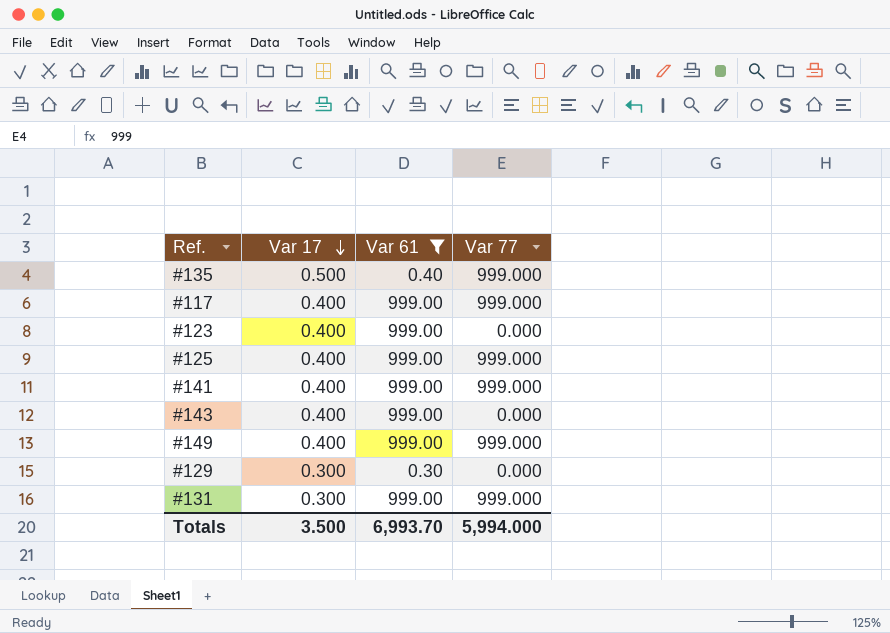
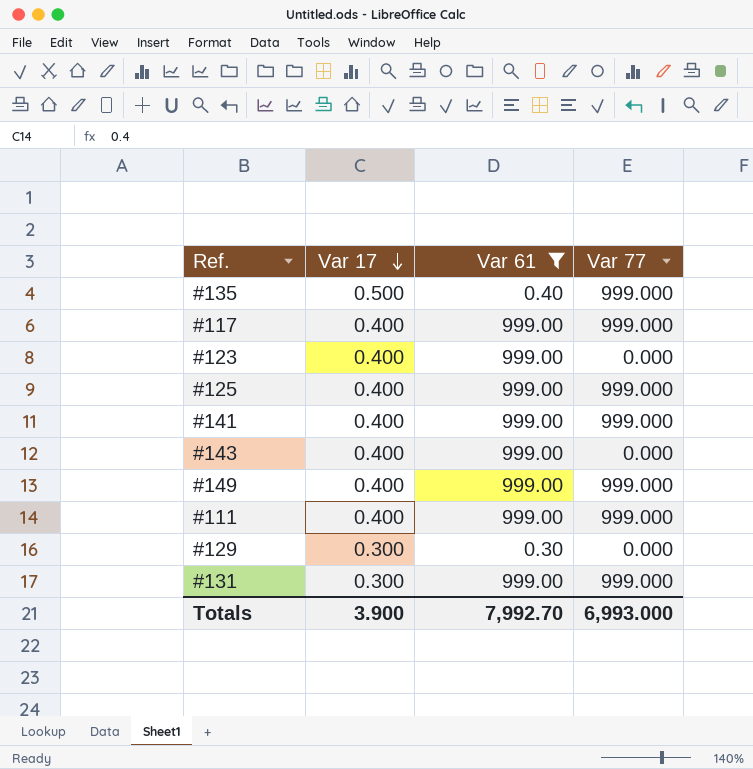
row #111: none -> 0.400 | 999.00 | 999.000
Totals | Var 17: 3.500 -> 3.900
Totals | Var 61: 6,993.70 -> 7,992.70
Totals | Var 77: 5,994.000 -> 6,993.000

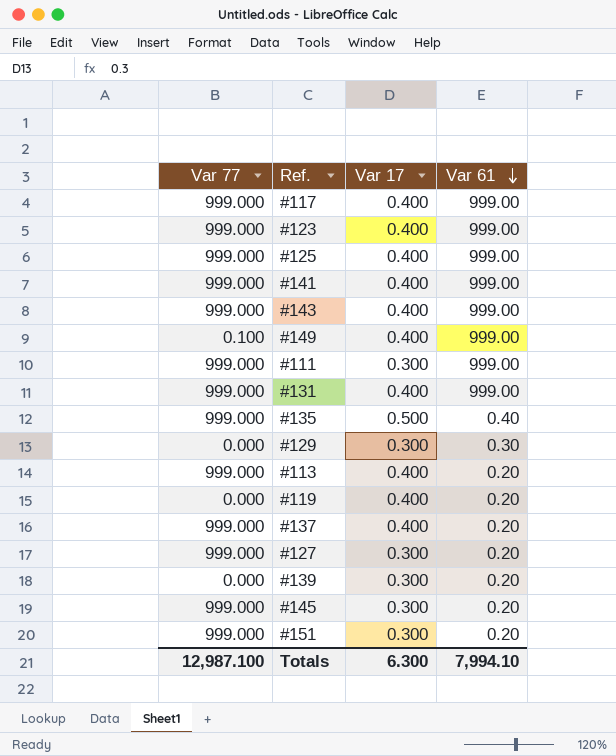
filter: Var 61 != 0.20 -> none
row order: Var 17 descending -> Var 61 descending
column Var 77 | position: 4 -> 1
#123 | Var 77: 0.000 -> 999.000
#143 | Var 77: 0.000 -> 999.000
#149 | Var 77: 999.000 -> 0.100
#111 | Var 17: 0.400 -> 0.300
#131 | Var 17: 0.300 -> 0.400
Totals | Var 77: 6,993.000 -> 12,987.100
Totals | Var 17: 3.900 -> 6.300
Totals | Var 61: 7,992.70 -> 7,994.10

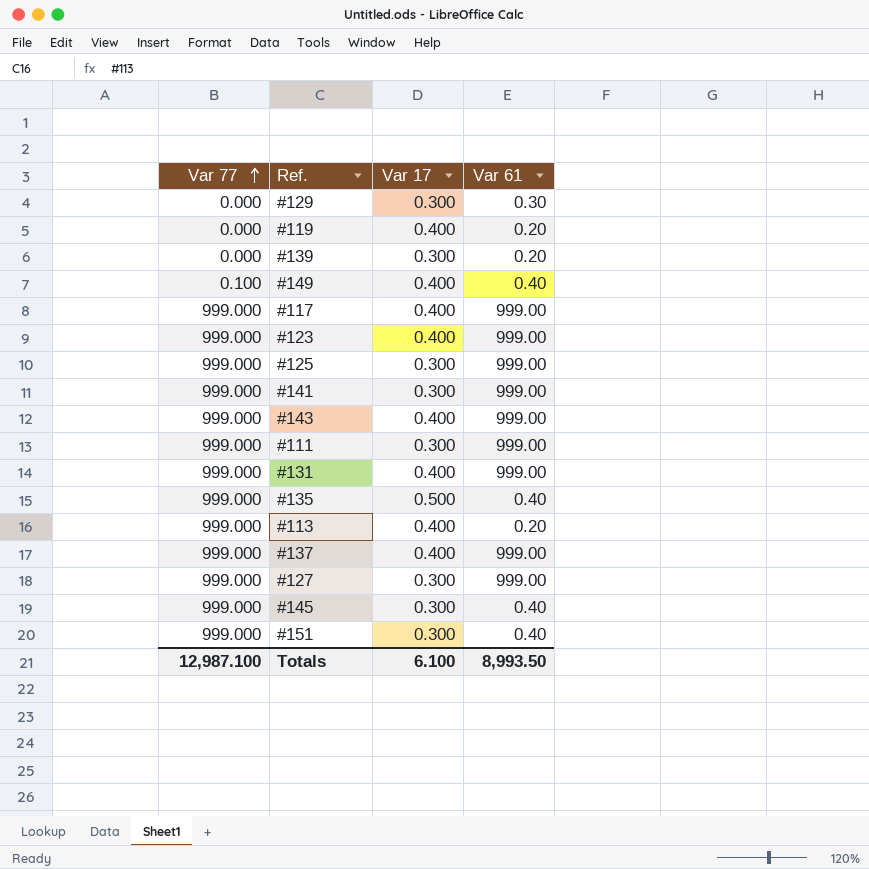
row order: Var 61 descending -> Var 77 ascending
#149 | Var 61: 999.00 -> 0.40
#125 | Var 17: 0.400 -> 0.300
#141 | Var 17: 0.400 -> 0.300
#137 | Var 61: 0.20 -> 999.00
#127 | Var 61: 0.20 -> 999.00
#145 | Var 61: 0.20 -> 0.40
#151 | Var 61: 0.20 -> 0.40
Totals | Var 17: 6.300 -> 6.100
Totals | Var 61: 7,994.10 -> 8,993.50

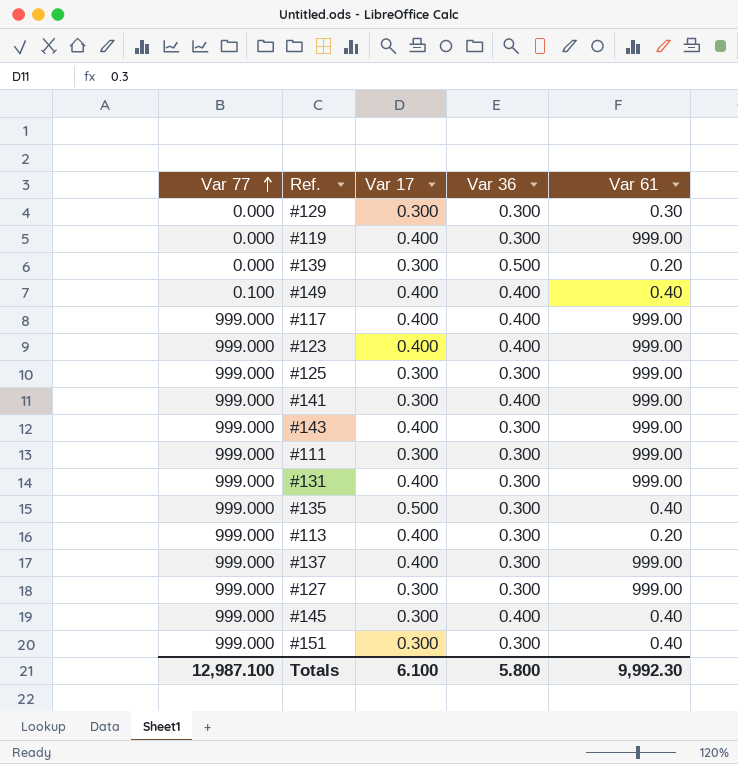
column Var 36 | position: none -> 4
#119 | Var 61: 0.20 -> 999.00
Totals | Var 61: 8,993.50 -> 9,992.30

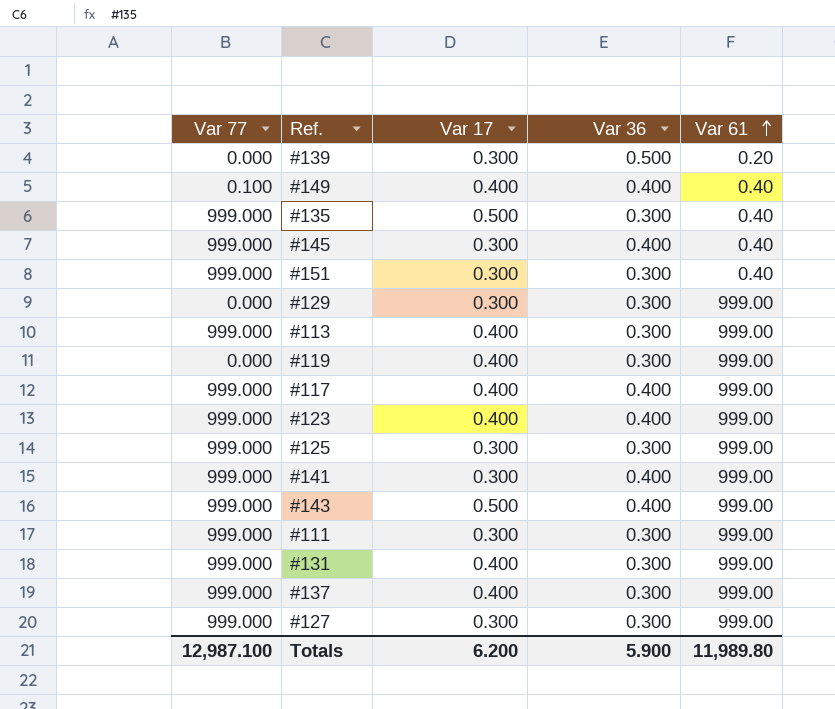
row order: Var 77 ascending -> Var 61 ascending
#129 | Var 61: 0.30 -> 999.00
#113 | Var 61: 0.20 -> 999.00
#143 | Var 17: 0.400 -> 0.500
#143 | Var 36: 0.300 -> 0.400
Totals | Var 17: 6.100 -> 6.200
Totals | Var 36: 5.800 -> 5.900
Totals | Var 61: 9,992.30 -> 11,989.80

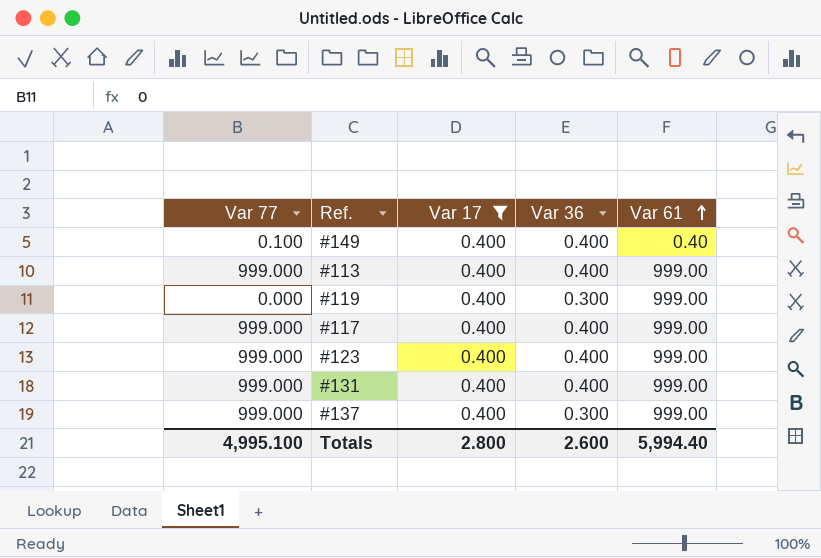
filter: none -> Var 17 = 0.400
#113 | Var 36: 0.300 -> 0.400
#131 | Var 36: 0.300 -> 0.400
Totals | Var 77: 12,987.100 -> 4,995.100
Totals | Var 17: 6.200 -> 2.800
Totals | Var 36: 5.900 -> 2.600
Totals | Var 61: 11,989.80 -> 5,994.40

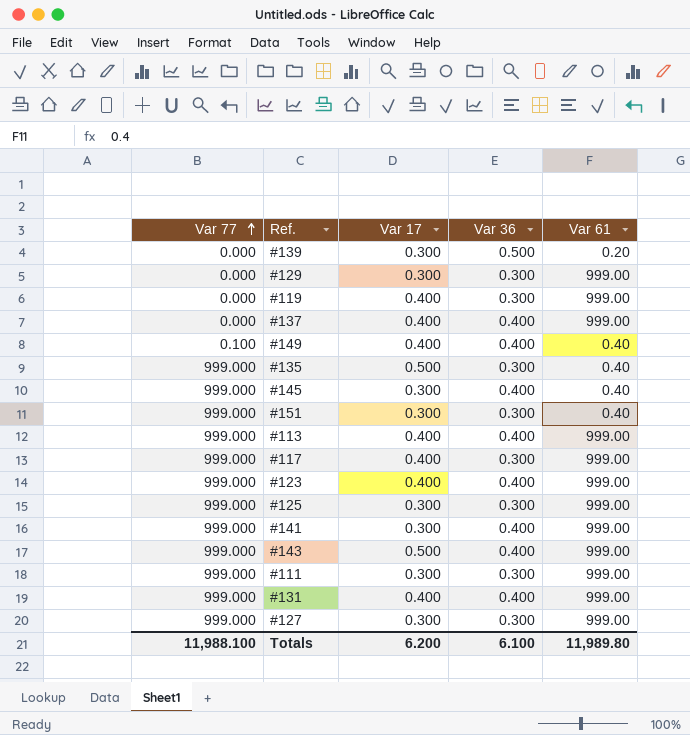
filter: Var 17 = 0.400 -> none
row order: Var 61 ascending -> Var 77 ascending
#137 | Var 77: 999.000 -> 0.000
#137 | Var 36: 0.300 -> 0.400
#117 | Var 36: 0.400 -> 0.300
Totals | Var 77: 4,995.100 -> 11,988.100
Totals | Var 17: 2.800 -> 6.200
Totals | Var 36: 2.600 -> 6.100
Totals | Var 61: 5,994.40 -> 11,989.80

